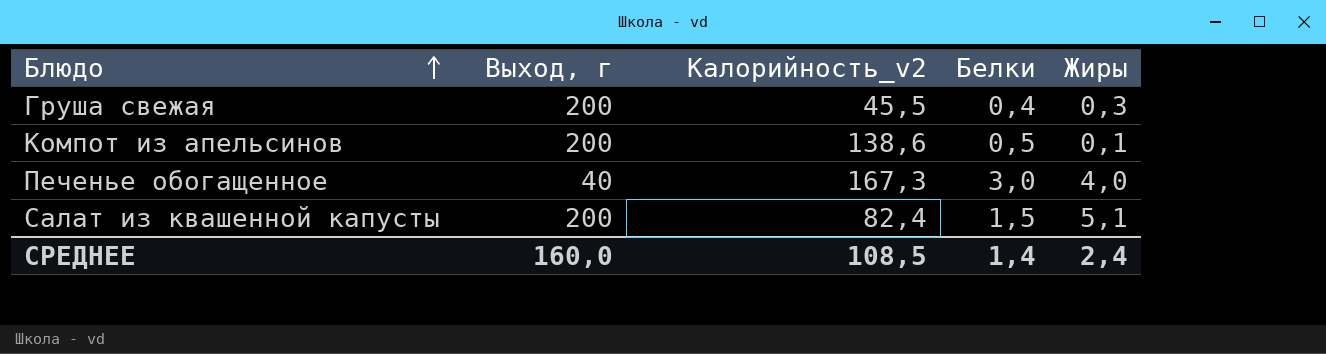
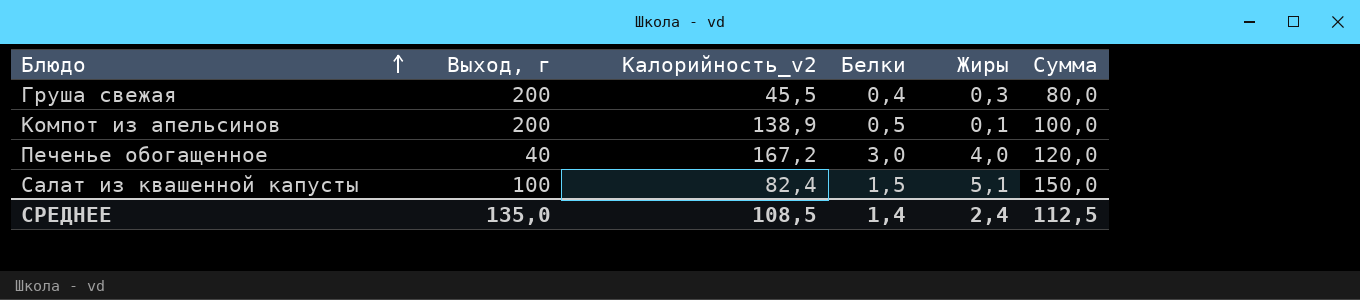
column Сумма | formula: none -> [Выход, г] * [Белки]
Компот из апельсинов | Калорийность_v2: 138,6 -> 138,9
Печенье обогащенное | Калорийность_v2: 167,3 -> 167,2
Салат из квашенной капусты | Выход, г: 200 -> 100
СРЕДНЕЕ | Выход, г: 160,0 -> 135,0

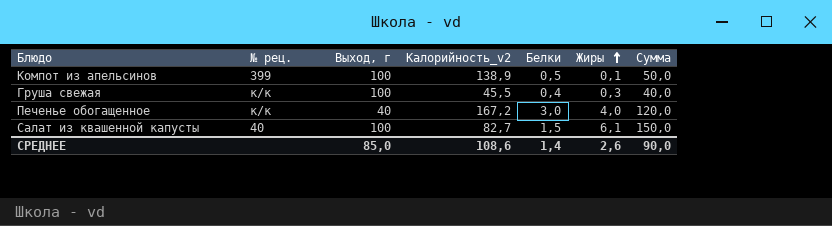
row order: Блюдо ascending -> Жиры ascending
column № рец. | position: none -> 2
Компот из апельсинов | Выход, г: 200 -> 100
Компот из апельсинов | Сумма: 100,0 -> 50,0
Груша свежая | Выход, г: 200 -> 100
Груша свежая | Сумма: 80,0 -> 40,0
Салат из квашенной капусты | Калорийность_v2: 82,4 -> 82,7
Салат из квашенной капусты | Жиры: 5,1 -> 6,1
СРЕДНЕЕ | Выход, г: 135,0 -> 85,0
СРЕДНЕЕ | Калорийность_v2: 108,5 -> 108,6
СРЕДНЕЕ | Жиры: 2,4 -> 2,6
СРЕДНЕЕ | Сумма: 112,5 -> 90,0

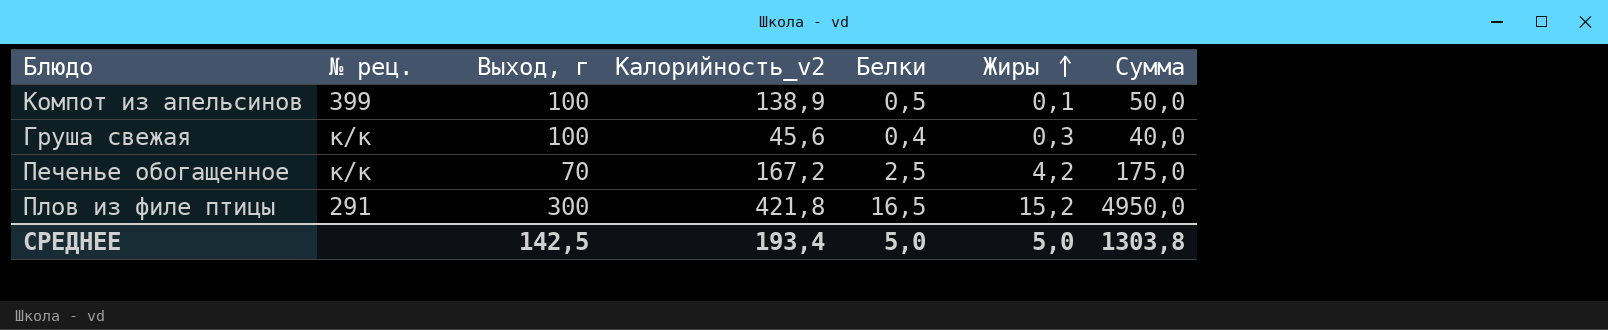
row Салат из квашенной капусты: 40 | 100 | 82,7 | 1,5 | 6,1 | 150,0 -> none
Груша свежая | Калорийность_v2: 45,5 -> 45,6
Печенье обогащенное | Выход, г: 40 -> 70
Печенье обогащенное | Белки: 3,0 -> 2,5
Печенье обогащенное | Жиры: 4,0 -> 4,2
Печенье обогащенное | Сумма: 120,0 -> 175,0
row Плов из филе птицы: none -> 291 | 300 | 421,8 | 16,5 | 15,2 | 4950,0
СРЕДНЕЕ | Выход, г: 85,0 -> 142,5
СРЕДНЕЕ | Калорийность_v2: 108,6 -> 193,4
СРЕДНЕЕ | Белки: 1,4 -> 5,0
СРЕДНЕЕ | Жиры: 2,6 -> 5,0
СРЕДНЕЕ | Сумма: 90,0 -> 1303,8

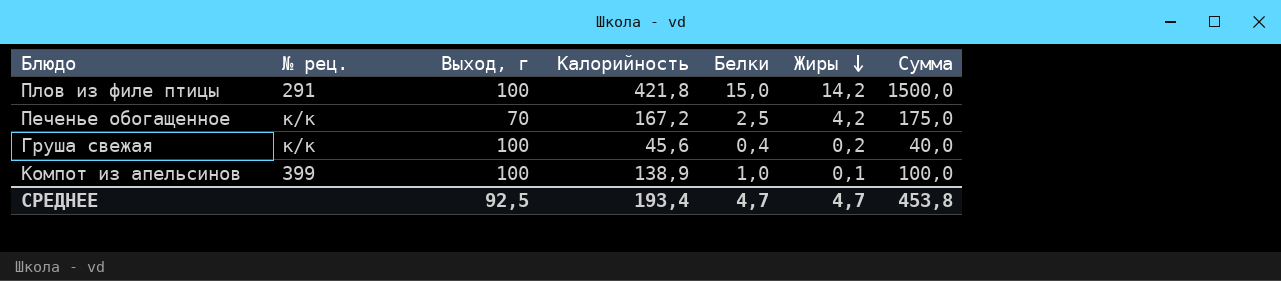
row order: Жиры ascending -> Жиры descending
column name: Калорийность_v2 -> Калорийность
Плов из филе птицы | Выход, г: 300 -> 100
Плов из филе птицы | Белки: 16,5 -> 15,0
Плов из филе птицы | Жиры: 15,2 -> 14,2
Плов из филе птицы | Сумма: 4950,0 -> 1500,0
Груша свежая | Жиры: 0,3 -> 0,2
Компот из апельсинов | Белки: 0,5 -> 1,0
Компот из апельсинов | Сумма: 50,0 -> 100,0
СРЕДНЕЕ | Выход, г: 142,5 -> 92,5
СРЕДНЕЕ | Белки: 5,0 -> 4,7
СРЕДНЕЕ | Жиры: 5,0 -> 4,7
СРЕДНЕЕ | Сумма: 1303,8 -> 453,8

